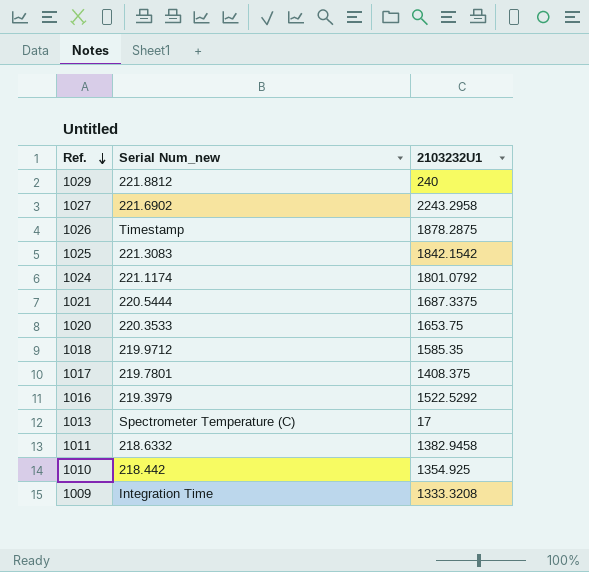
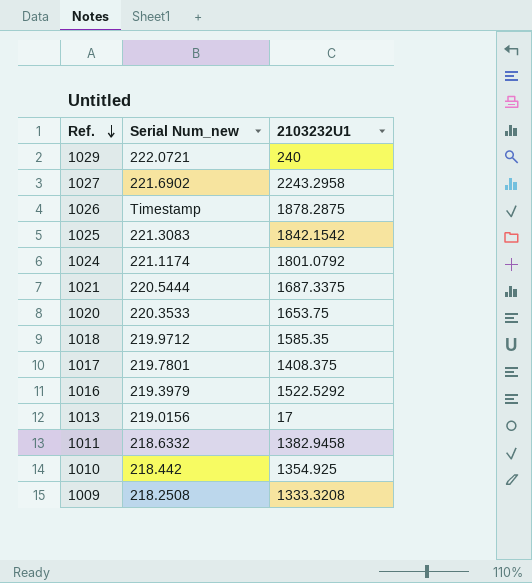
1029 | Serial Num_new: 221.8812 -> 222.0721
1013 | Serial Num_new: Spectrometer Temperature (C) -> 219.0156
1009 | Serial Num_new: Integration Time -> 218.2508

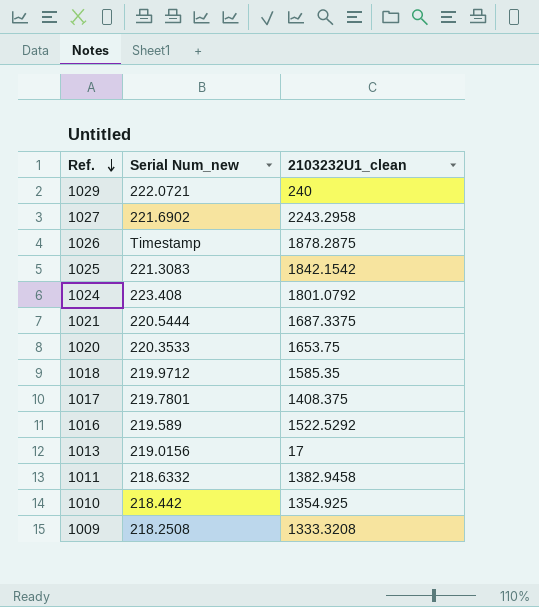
column name: 2103232U1 -> 2103232U1_clean
1024 | Serial Num_new: 221.1174 -> 223.408
1016 | Serial Num_new: 219.3979 -> 219.589

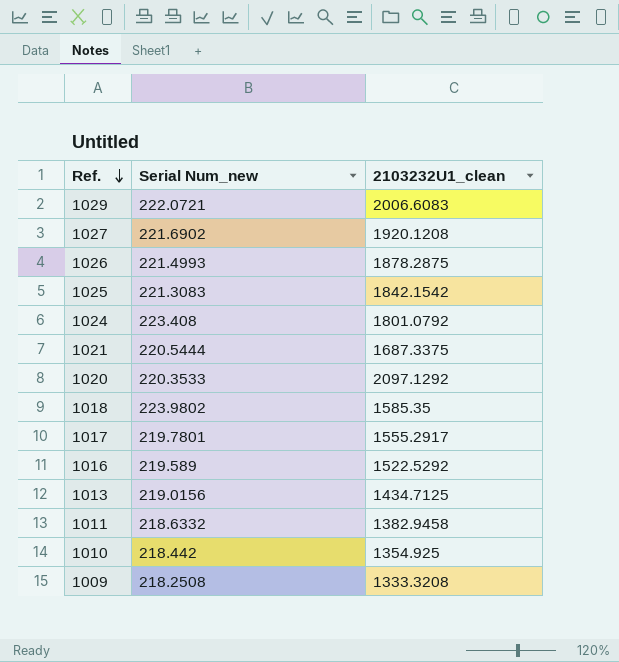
1029 | 2103232U1_clean: 240 -> 2006.6083
1027 | 2103232U1_clean: 2243.2958 -> 1920.1208
1026 | Serial Num_new: Timestamp -> 221.4993
1020 | 2103232U1_clean: 1653.75 -> 2097.1292
1018 | Serial Num_new: 219.9712 -> 223.9802
1017 | 2103232U1_clean: 1408.375 -> 1555.2917
1013 | 2103232U1_clean: 17 -> 1434.7125

